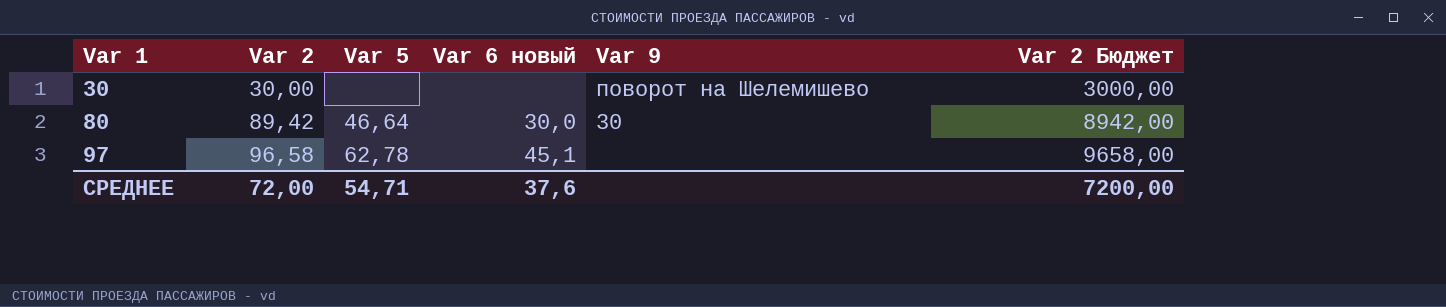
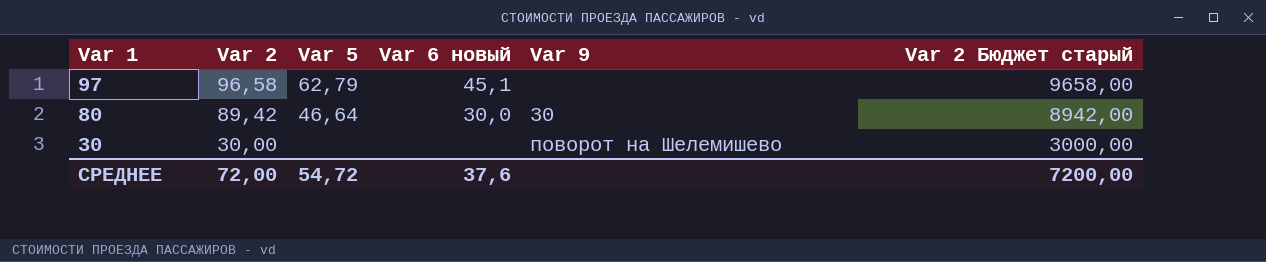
row order: Var 1 ascending -> Var 1 descending
column name: Var 2 Бюджет -> Var 2 Бюджет старый
97 | Var 5: 62,78 -> 62,79
СРЕДНЕЕ | Var 5: 54,71 -> 54,72

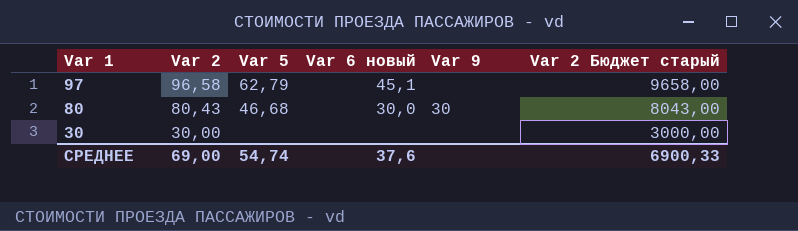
80 | Var 2: 89,42 -> 80,43
80 | Var 5: 46,64 -> 46,68
80 | Var 2 Бюджет старый: 8942,00 -> 8043,00
30 | Var 9: поворот на Шелемишево -> none
СРЕДНЕЕ | Var 2: 72,00 -> 69,00
СРЕДНЕЕ | Var 5: 54,72 -> 54,74
СРЕДНЕЕ | Var 2 Бюджет старый: 7200,00 -> 6900,33

